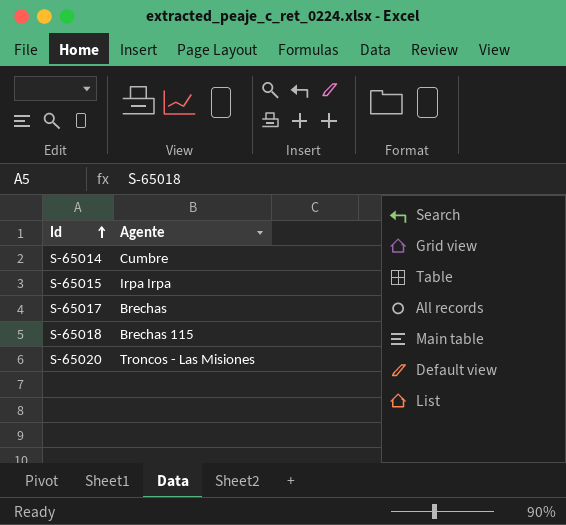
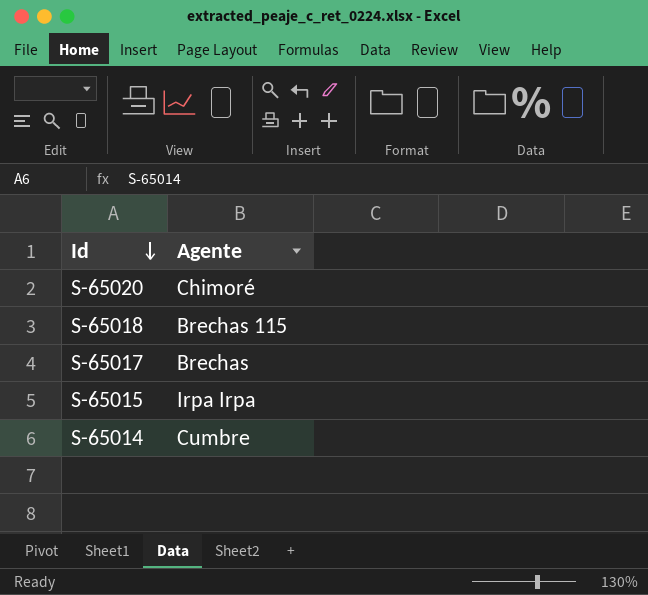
row order: Id ascending -> Id descending
S-65020 | Agente: Troncos - Las Misiones -> Chimoré

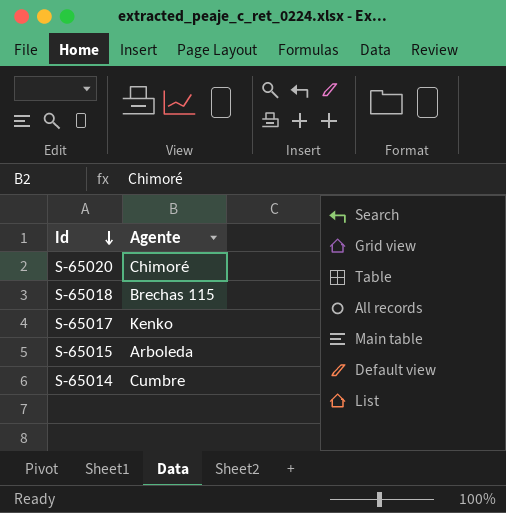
S-65017 | Agente: Brechas -> Kenko
S-65015 | Agente: Irpa Irpa -> Arboleda

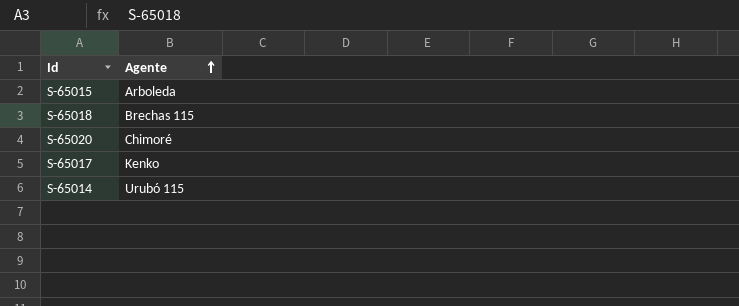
row order: Id descending -> Agente ascending
S-65014 | Agente: Cumbre -> Urubó 115

